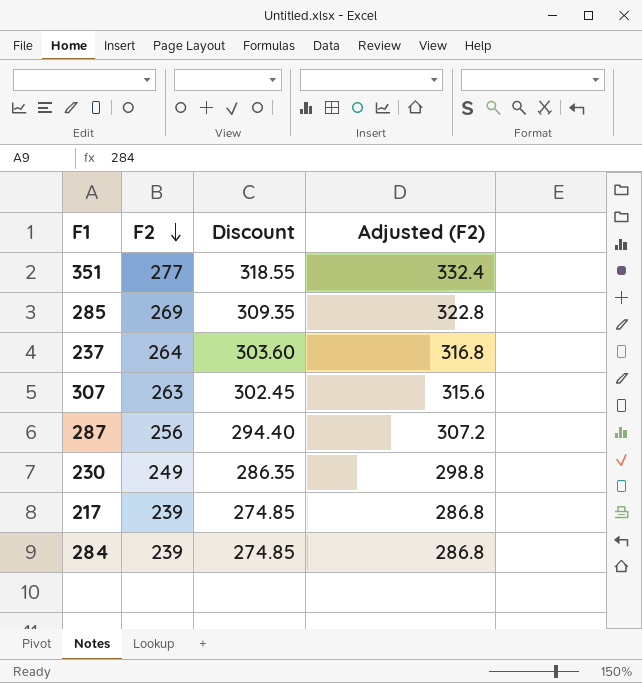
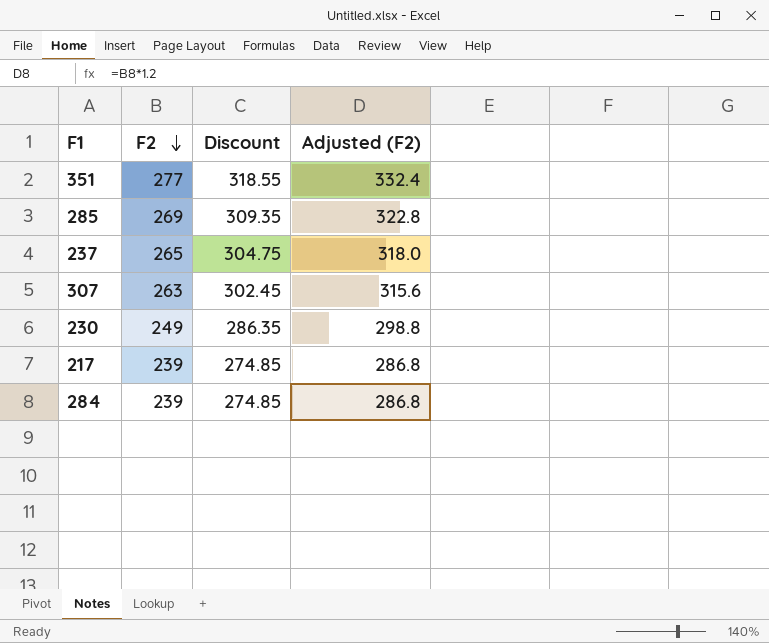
row 287: 256 | 294.40 | 307.2 -> none
237 | F2: 264 -> 265
237 | Discount: 303.60 -> 304.75
237 | Adjusted (F2): 316.8 -> 318.0

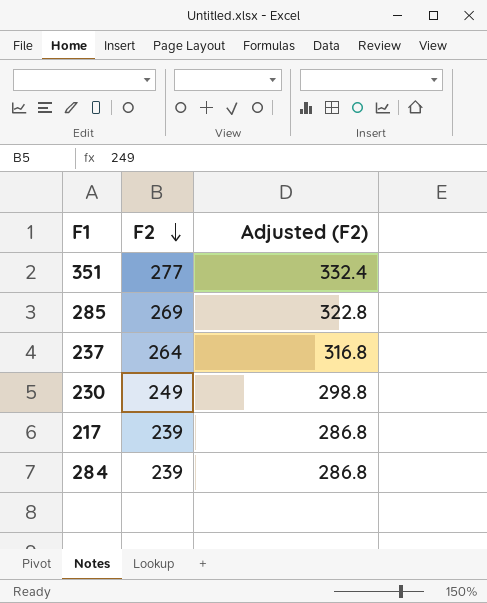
column Discount | formula: [F2] * 1.15 -> none
row 307: 263 | 302.45 | 315.6 -> none
237 | F2: 265 -> 264
237 | Adjusted (F2): 318.0 -> 316.8

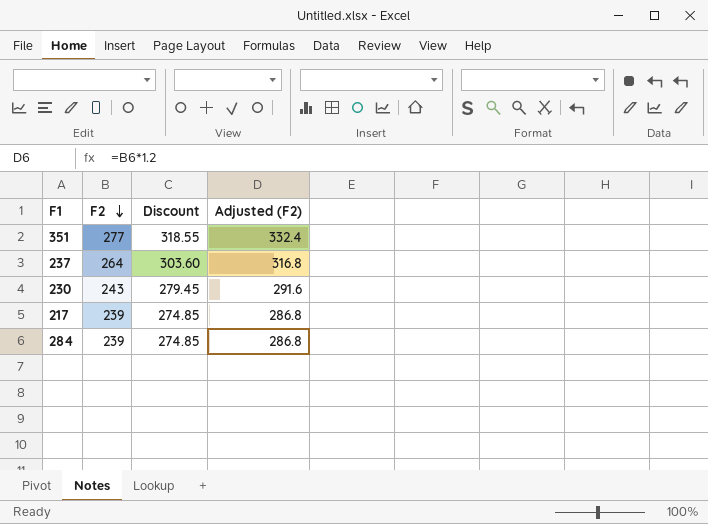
column Discount | formula: none -> [F2] * 1.15
row 285: 269 | 322.8 -> none
230 | F2: 249 -> 243
230 | Adjusted (F2): 298.8 -> 291.6

